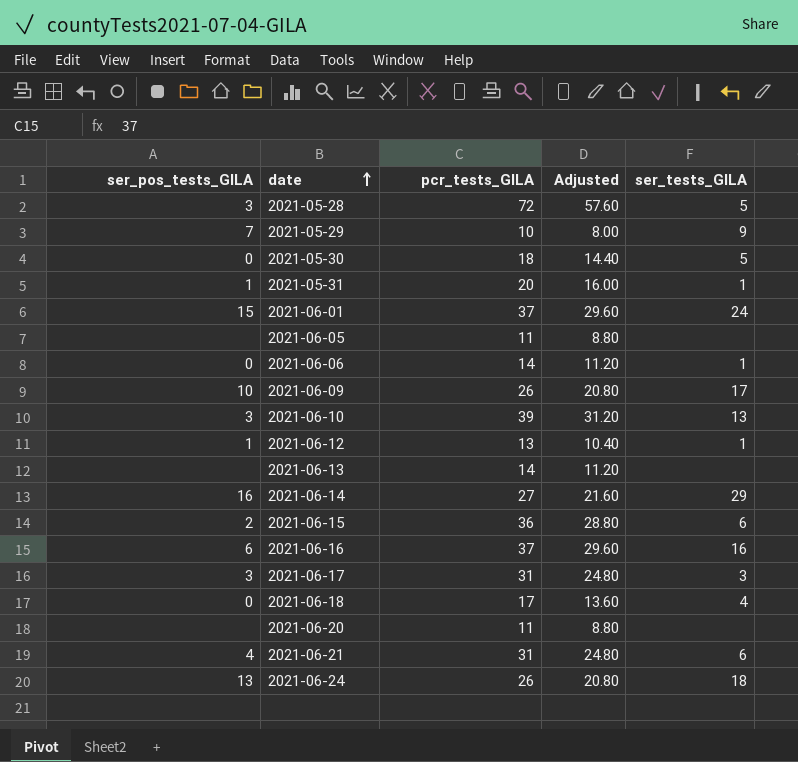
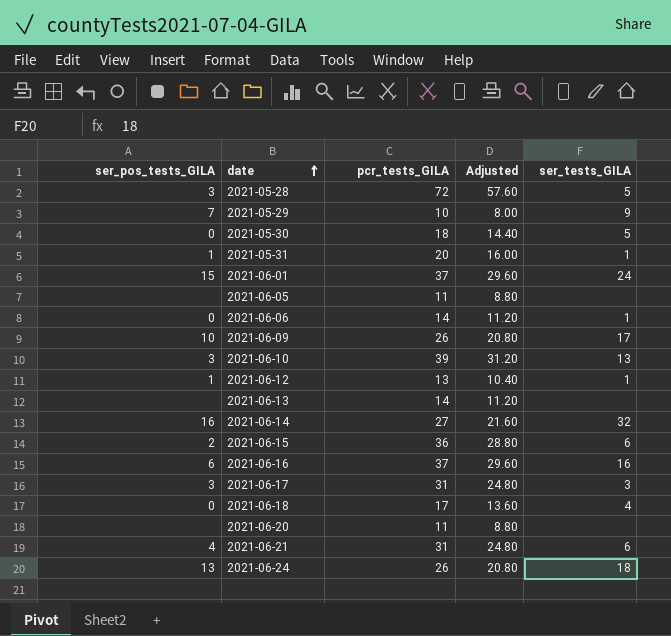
2021-06-14 | ser_tests_GILA: 29 -> 32

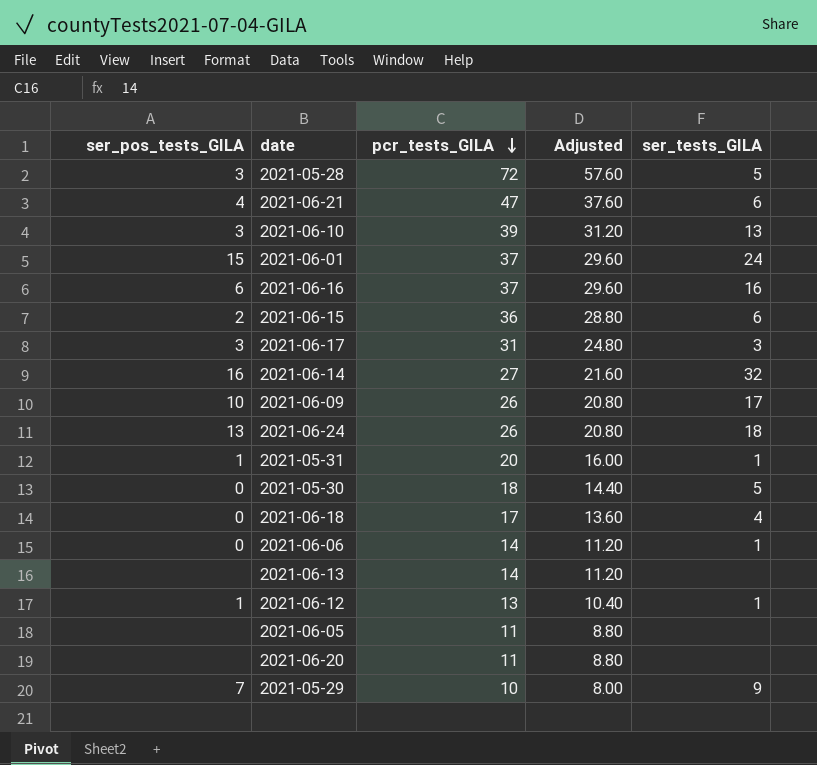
row order: date ascending -> pcr_tests_GILA descending
2021-06-21 | pcr_tests_GILA: 31 -> 47
2021-06-21 | Adjusted: 24.80 -> 37.60

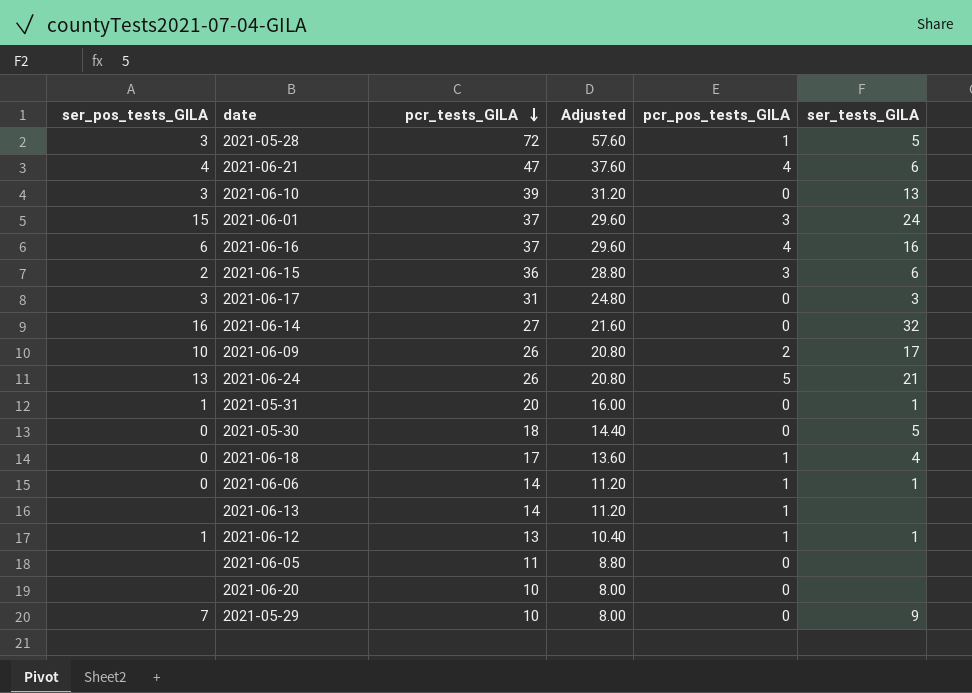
column pcr_pos_tests_GILA | position: none -> 5
2021-06-24 | ser_tests_GILA: 18 -> 21
2021-06-20 | pcr_tests_GILA: 11 -> 10
2021-06-20 | Adjusted: 8.80 -> 8.00

